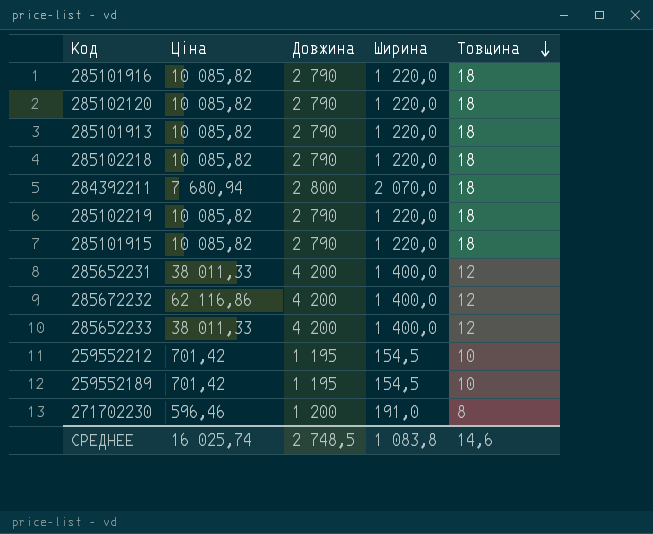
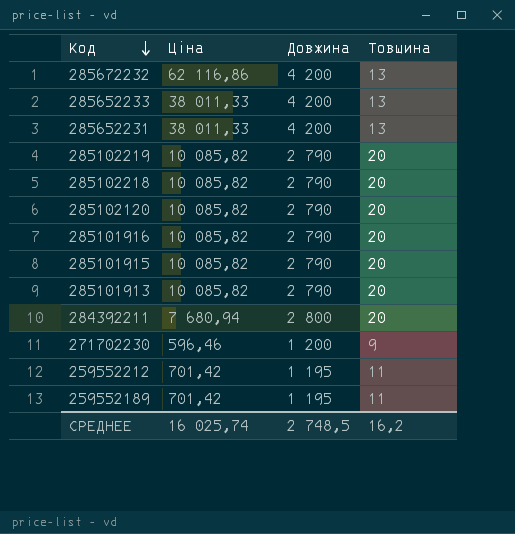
row order: Товщина descending -> Код descending
column Ширина | position: 4 -> none
285672232 | Товщина: 12 -> 13
285652233 | Товщина: 12 -> 13
285652231 | Товщина: 12 -> 13
285102219 | Товщина: 18 -> 20
285102218 | Товщина: 18 -> 20
285102120 | Товщина: 18 -> 20
285101916 | Товщина: 18 -> 20
285101915 | Товщина: 18 -> 20
285101913 | Товщина: 18 -> 20
284392211 | Товщина: 18 -> 20
271702230 | Товщина: 8 -> 9
259552212 | Товщина: 10 -> 11
259552189 | Товщина: 10 -> 11
СРЕДНЕЕ | Товщина: 14,6 -> 16,2

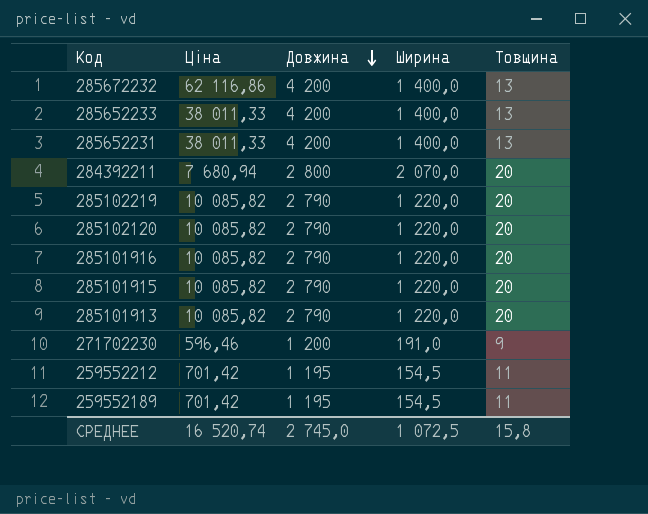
row order: Код descending -> Довжина descending
column Ширина | position: none -> 4
row 285102218: 10 085,82 | 2 790 | 20 -> none
СРЕДНЕЕ | Ціна: 16 025,74 -> 16 520,74
СРЕДНЕЕ | Довжина: 2 748,5 -> 2 745,0
СРЕДНЕЕ | Товщина: 16,2 -> 15,8

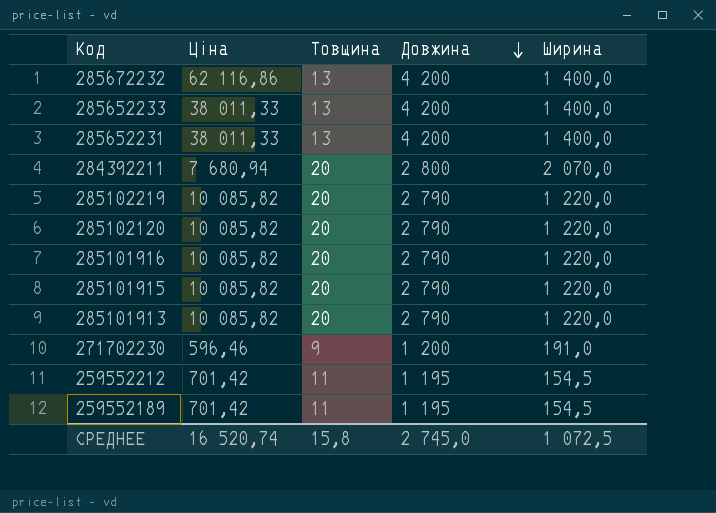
column Товщина | position: 5 -> 3

